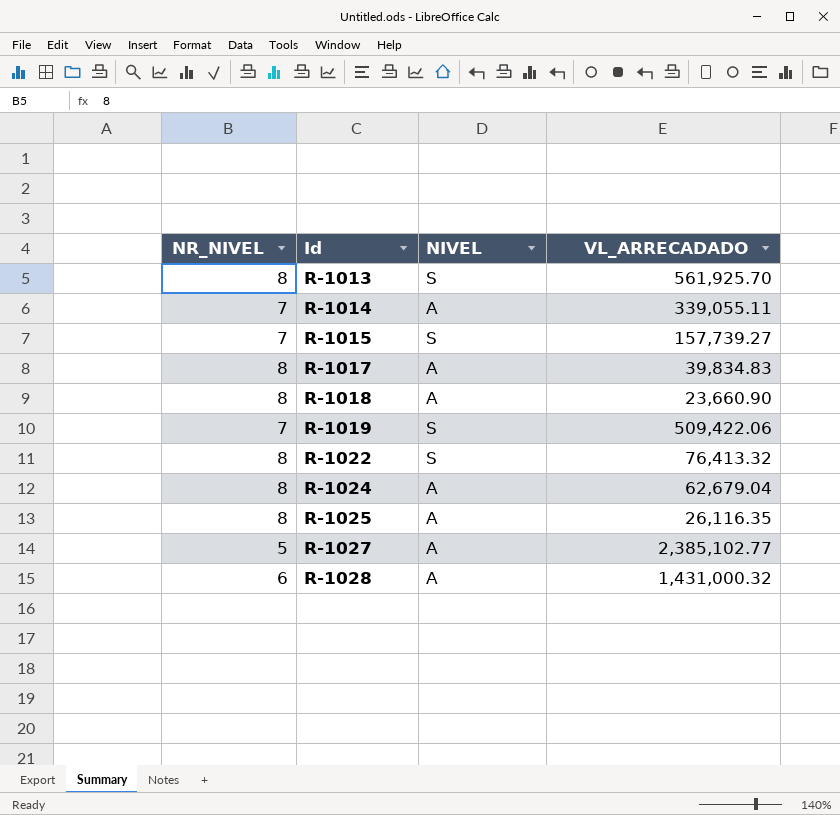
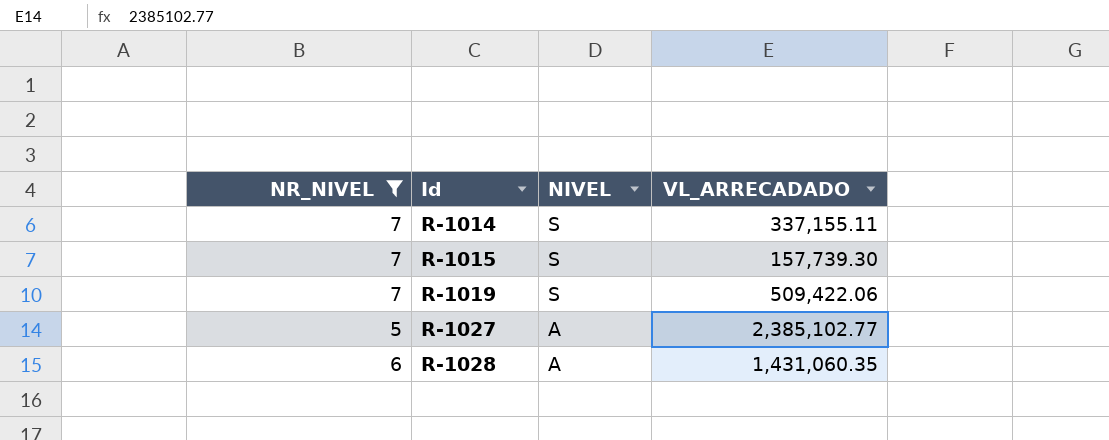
filter: none -> NR_NIVEL != 8
R-1014 | NIVEL: A -> S
R-1014 | VL_ARRECADADO: 339,055.11 -> 337,155.11
R-1015 | VL_ARRECADADO: 157,739.27 -> 157,739.30
R-1028 | VL_ARRECADADO: 1,431,000.32 -> 1,431,060.35

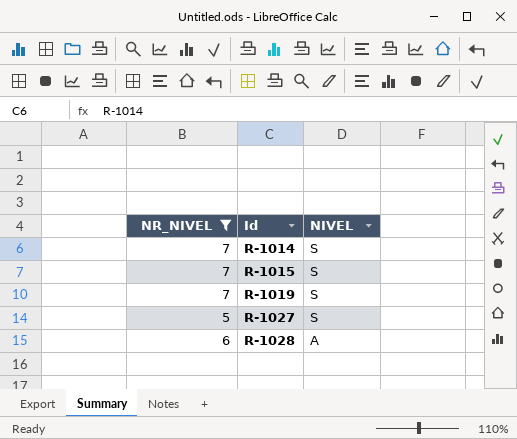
column VL_ARRECADADO | position: 4 -> none
R-1027 | NIVEL: A -> S

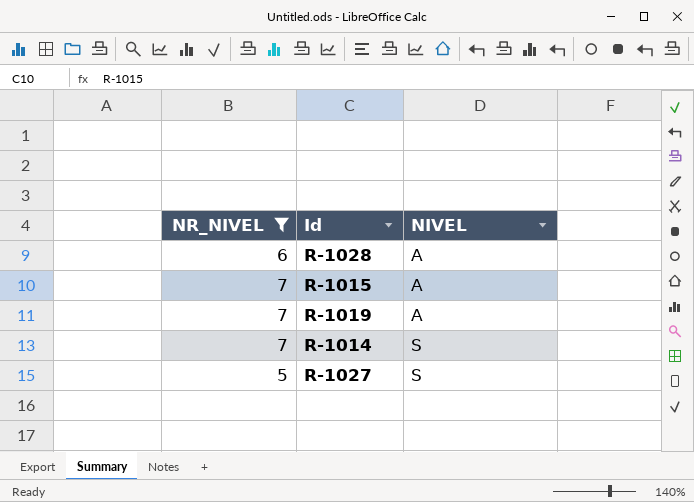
row order: Id ascending -> NIVEL ascending
R-1015 | NIVEL: S -> A
R-1019 | NIVEL: S -> A

